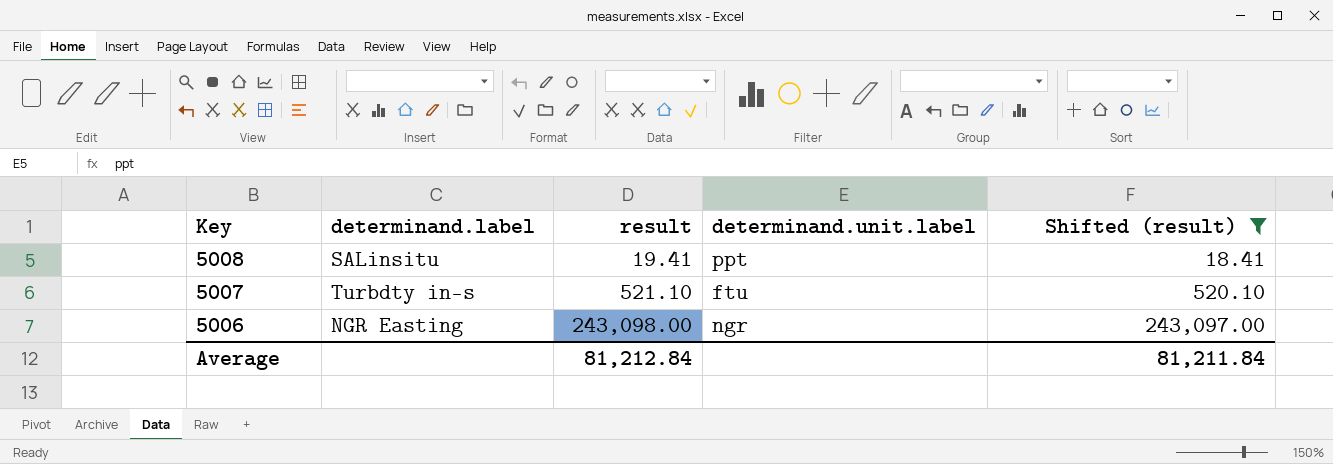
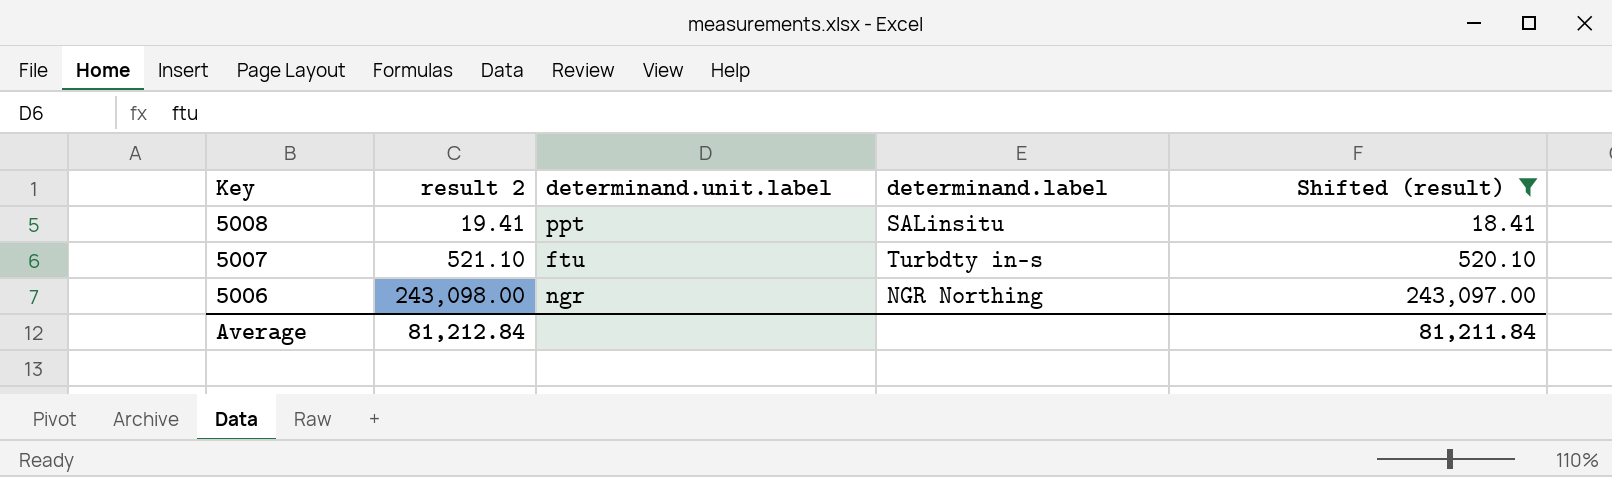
column name: result -> result 2
column determinand.label | position: 2 -> 4
5006 | determinand.label: NGR Easting -> NGR Northing

